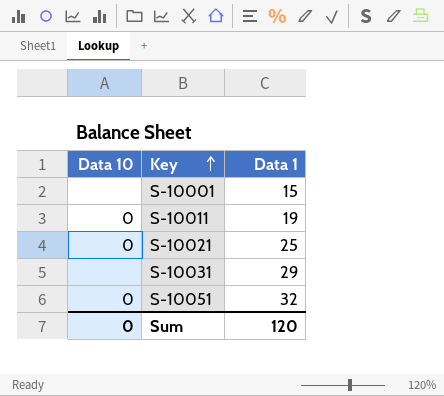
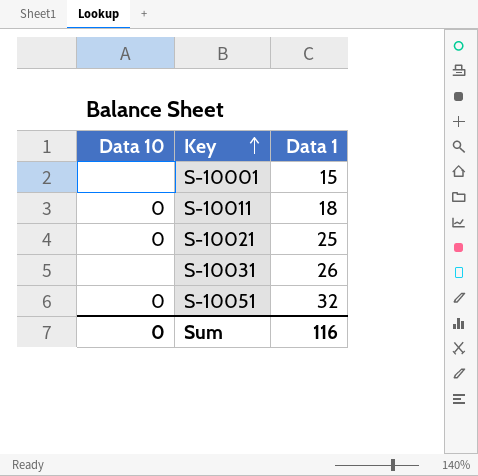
S-10011 | Data 1: 19 -> 18
S-10031 | Data 1: 29 -> 26
Sum | Data 1: 120 -> 116

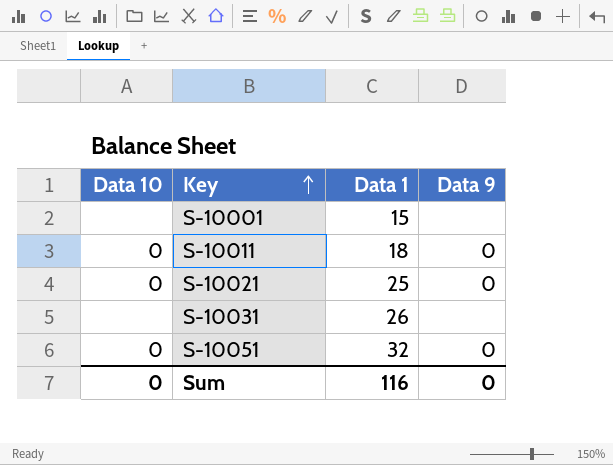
column Data 9 | position: none -> 4

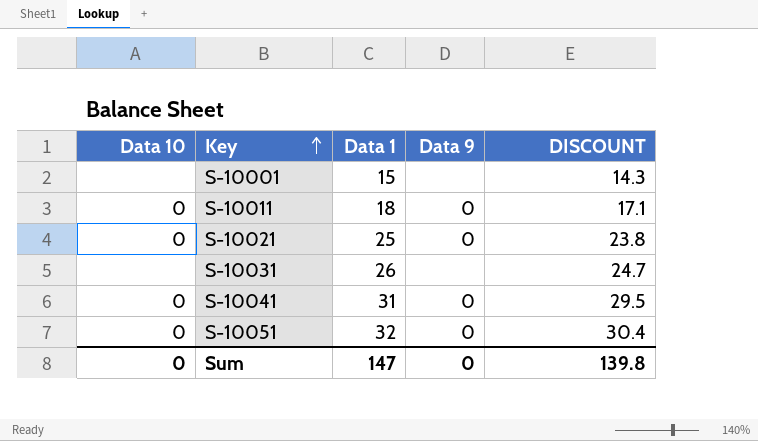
column DISCOUNT | formula: none -> [Data 1] * 0.95
row S-10041: none -> 0 | 31 | 0 | 29.5
Sum | Data 1: 116 -> 147

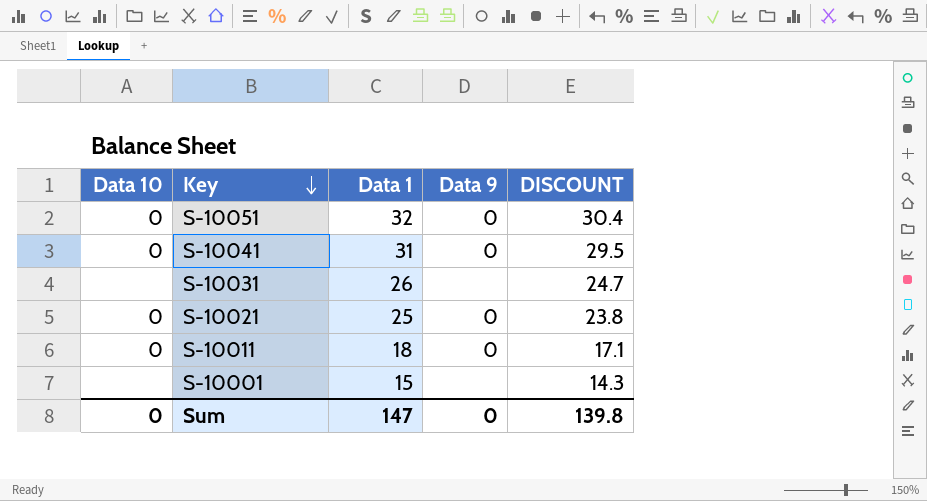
row order: Key ascending -> Key descending

